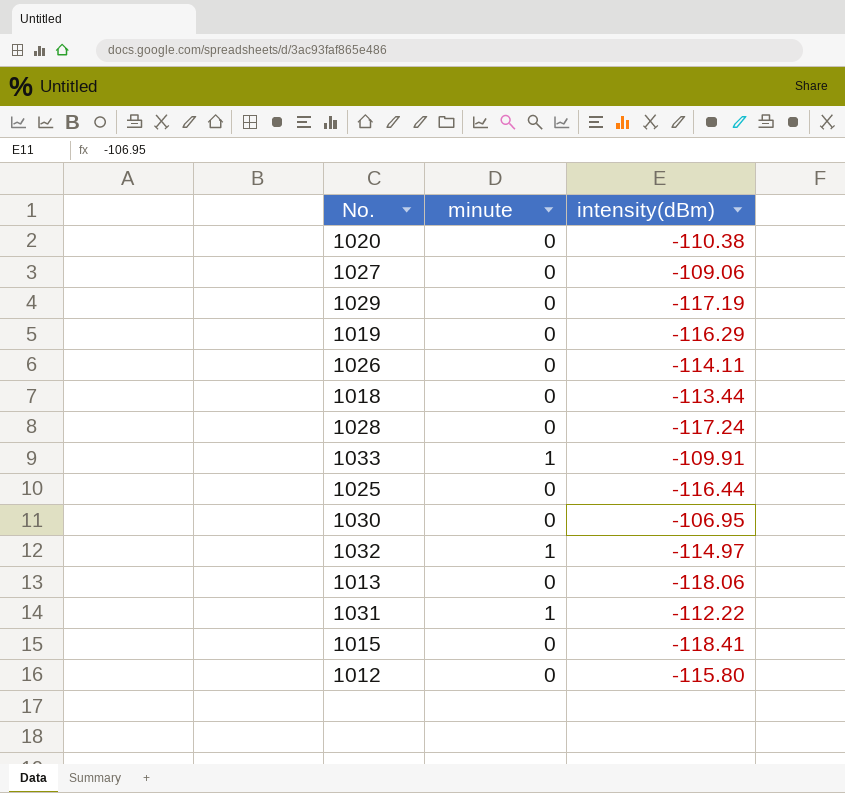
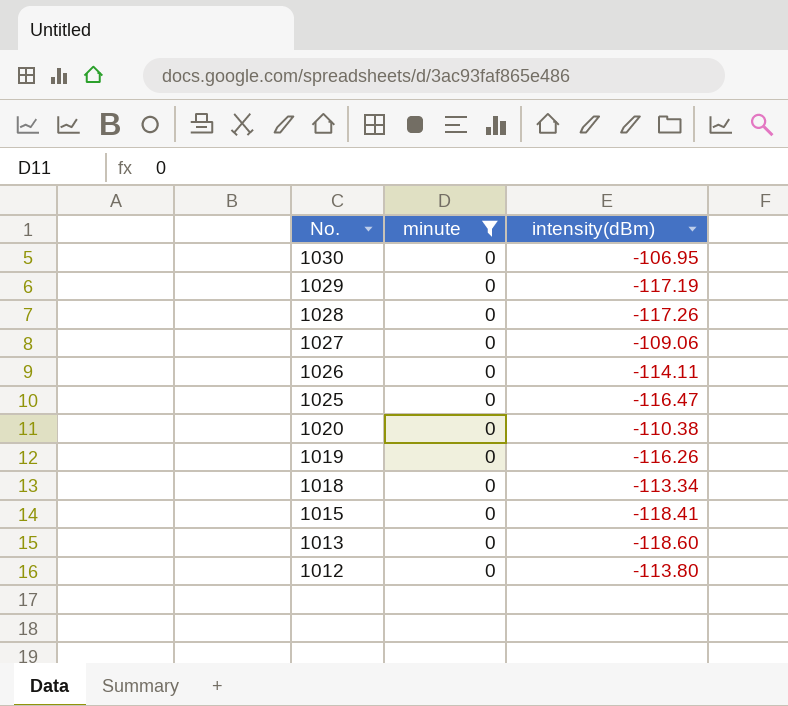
filter: none -> minute = 0
row order: none -> No. descending
1028 | intensity(dBm): -117.24 -> -117.26
1025 | intensity(dBm): -116.44 -> -116.47
1019 | intensity(dBm): -116.29 -> -116.26
1018 | intensity(dBm): -113.44 -> -113.34
1013 | intensity(dBm): -118.06 -> -118.60
1012 | intensity(dBm): -115.80 -> -113.80

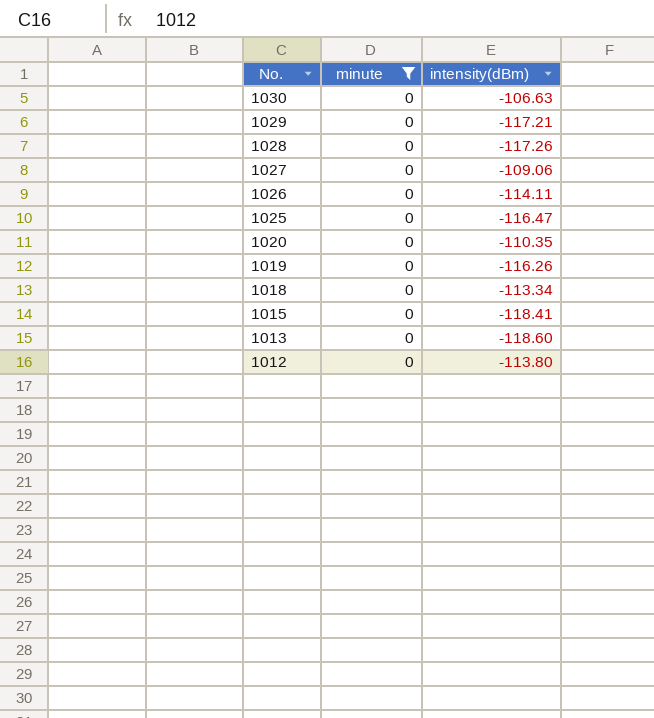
1030 | intensity(dBm): -106.95 -> -106.63
1029 | intensity(dBm): -117.19 -> -117.21
1020 | intensity(dBm): -110.38 -> -110.35

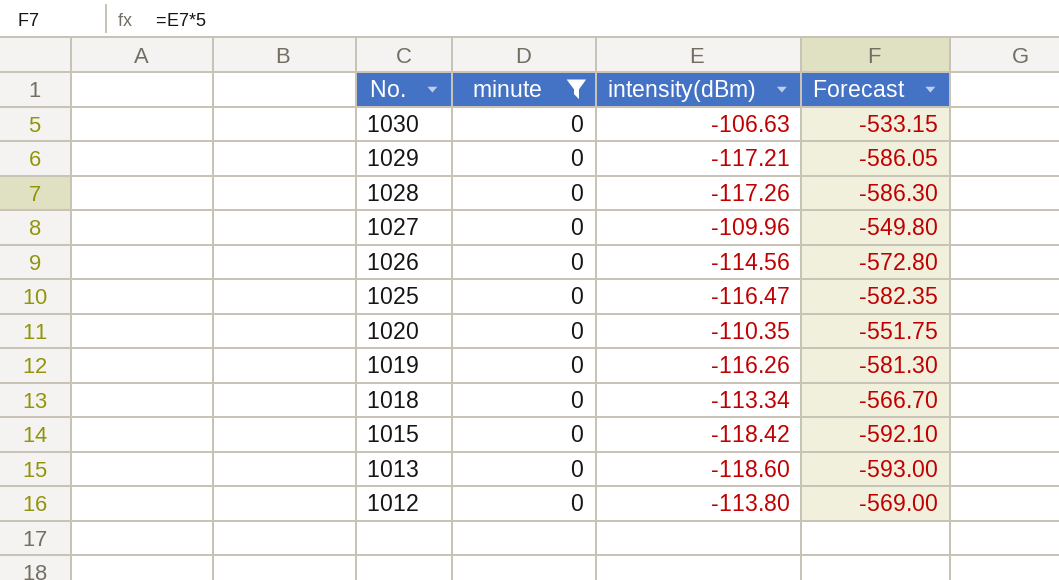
column Forecast | formula: none -> [intensity(dBm)] * 5
1027 | intensity(dBm): -109.06 -> -109.96
1026 | intensity(dBm): -114.11 -> -114.56
1015 | intensity(dBm): -118.41 -> -118.42

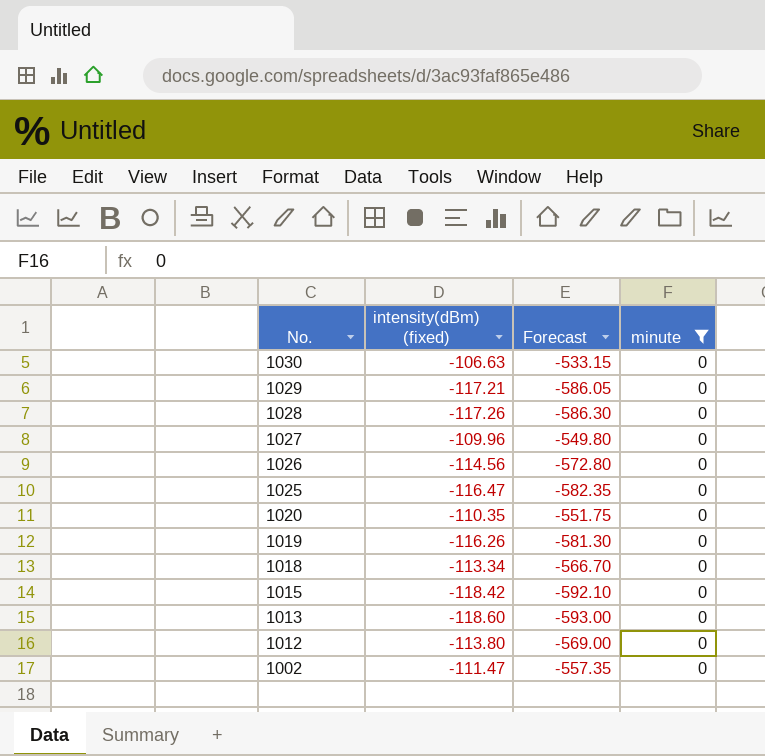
column name: intensity(dBm) -> intensity(dBm) (fixed)
column minute | position: 2 -> 4
row 1002: none -> -111.47 | -557.35 | 0

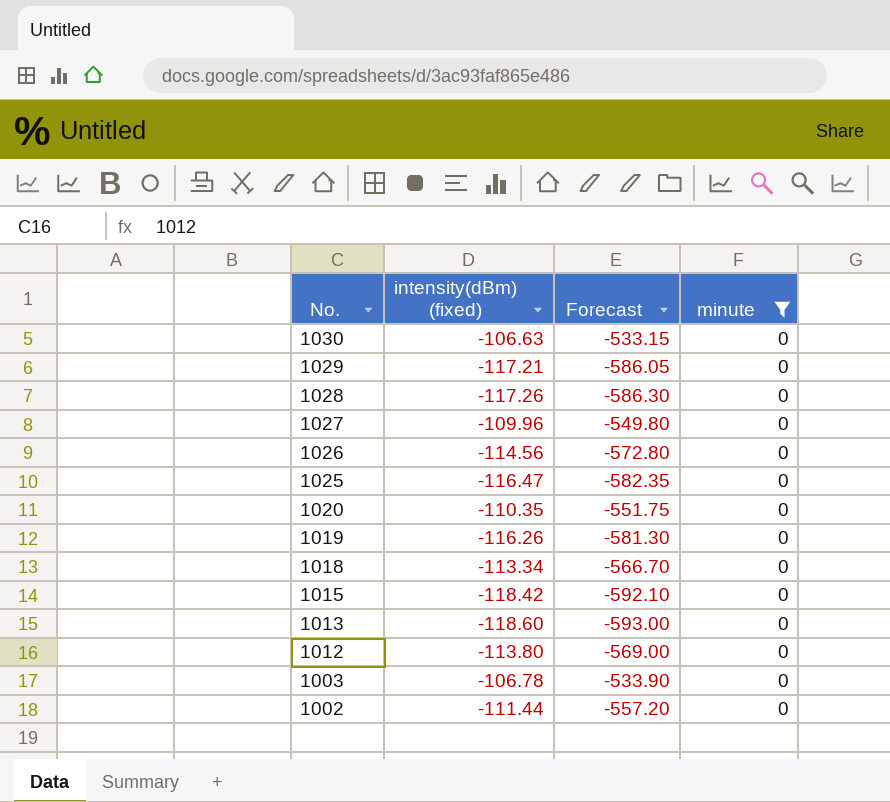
row 1003: none -> -106.78 | -533.90 | 0
1002 | intensity(dBm) (fixed): -111.47 -> -111.44
1002 | Forecast: -557.35 -> -557.20

